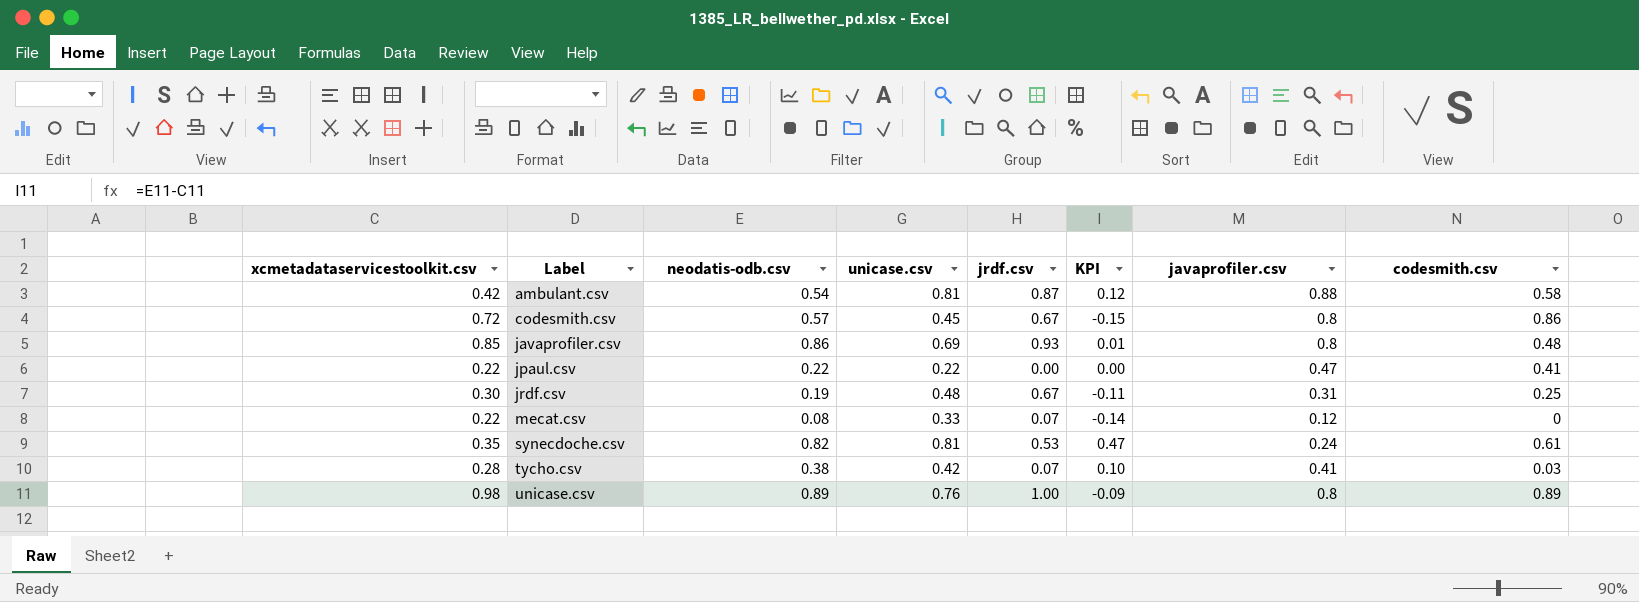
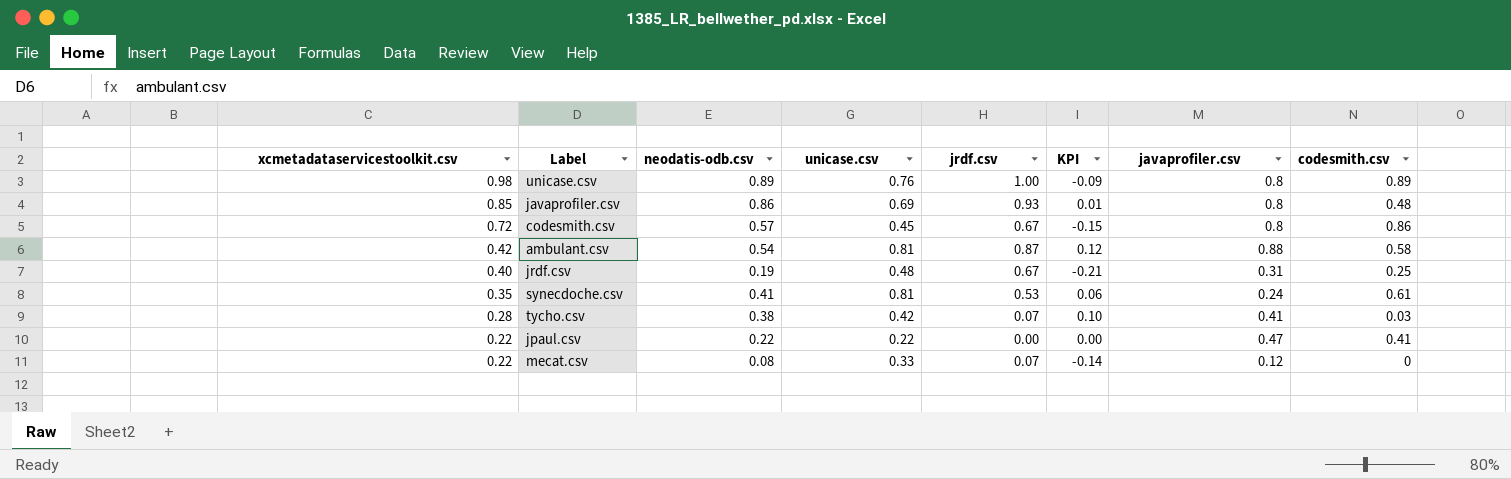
row order: Label ascending -> xcmetadataservicestoolkit.csv descending
jrdf.csv | xcmetadataservicestoolkit.csv: 0.30 -> 0.40
jrdf.csv | KPI: -0.11 -> -0.21
synecdoche.csv | neodatis-odb.csv: 0.82 -> 0.41
synecdoche.csv | KPI: 0.47 -> 0.06

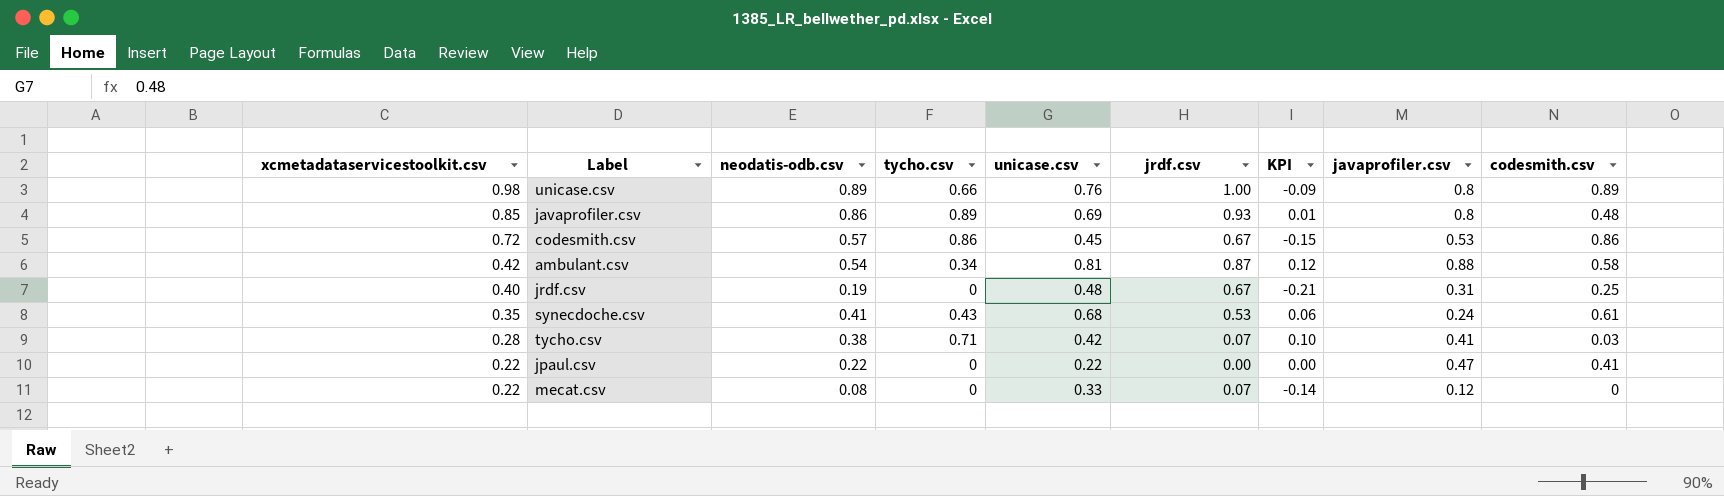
column tycho.csv | position: none -> 4
codesmith.csv | javaprofiler.csv: 0.8 -> 0.53
synecdoche.csv | unicase.csv: 0.81 -> 0.68

